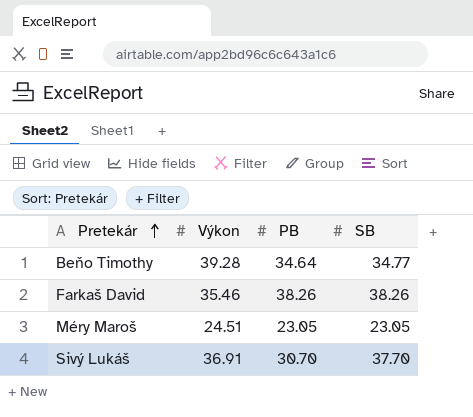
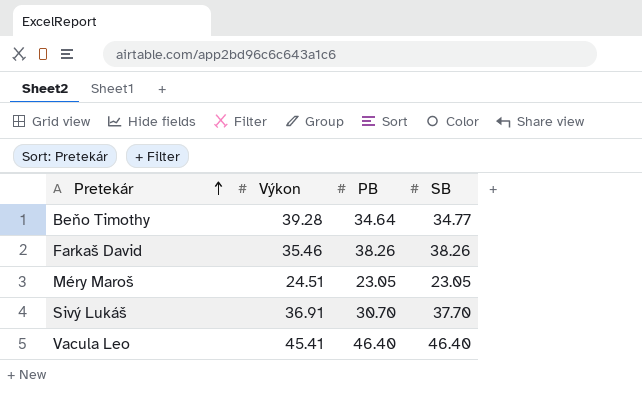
row Vacula Leo: none -> 45.41 | 46.40 | 46.40

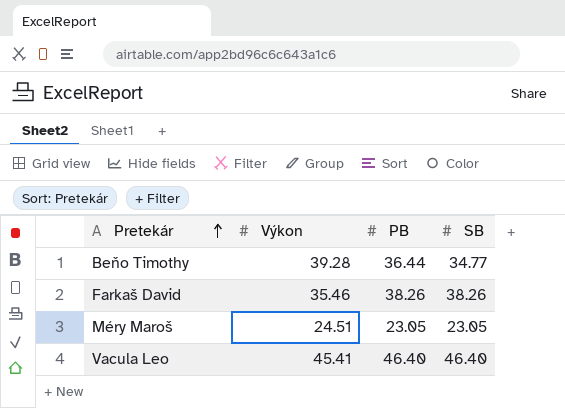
row Sivý Lukáš: 36.91 | 30.70 | 37.70 -> none
Beňo Timothy | PB: 34.64 -> 36.44

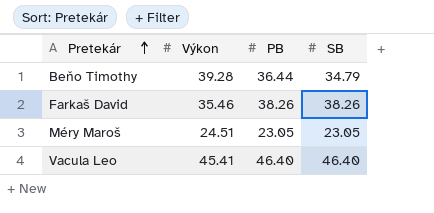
Beňo Timothy | SB: 34.77 -> 34.79

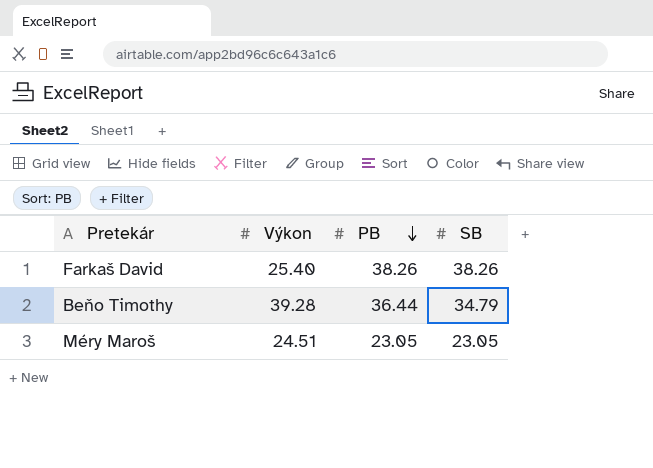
row order: Pretekár ascending -> PB descending
row Vacula Leo: 45.41 | 46.40 | 46.40 -> none
Farkaš David | Výkon: 35.46 -> 25.40

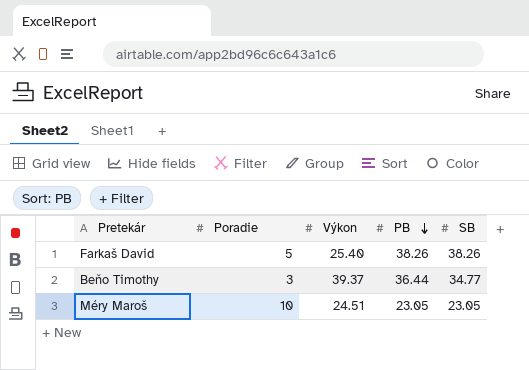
column Poradie | position: none -> 2
Beňo Timothy | Výkon: 39.28 -> 39.37
Beňo Timothy | SB: 34.79 -> 34.77

